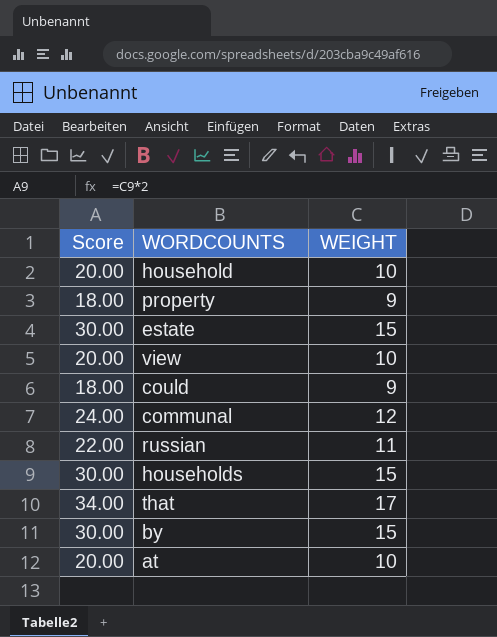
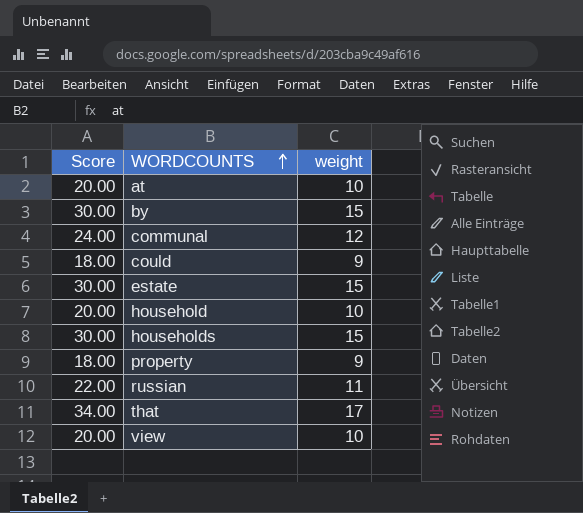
row order: none -> WORDCOUNTS ascending
column name: WEIGHT -> weight

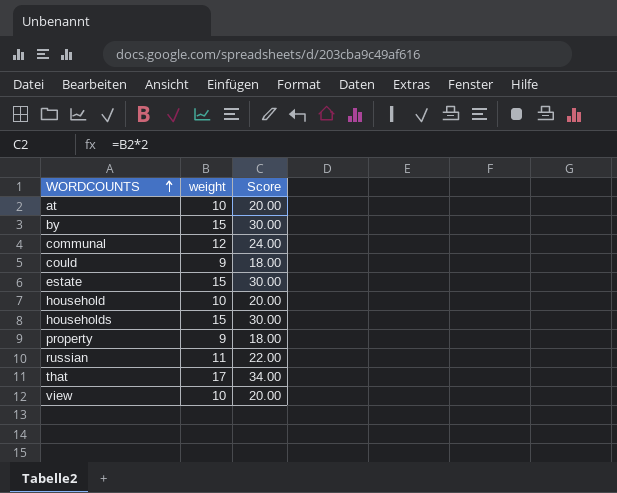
column Score | position: 1 -> 3

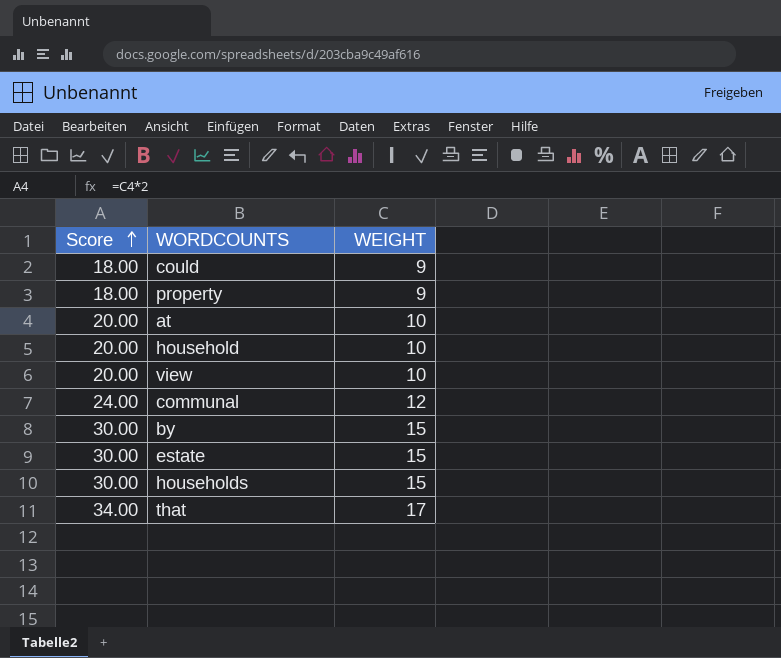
row order: WORDCOUNTS ascending -> Score ascending
column Score | position: 3 -> 1
column name: weight -> WEIGHT
row russian: 11 | 22.00 -> none

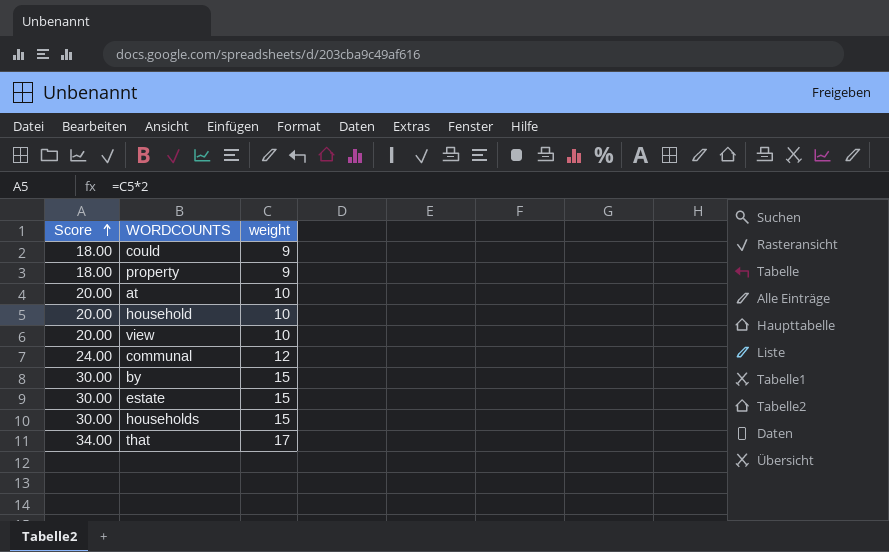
column name: WEIGHT -> weight

